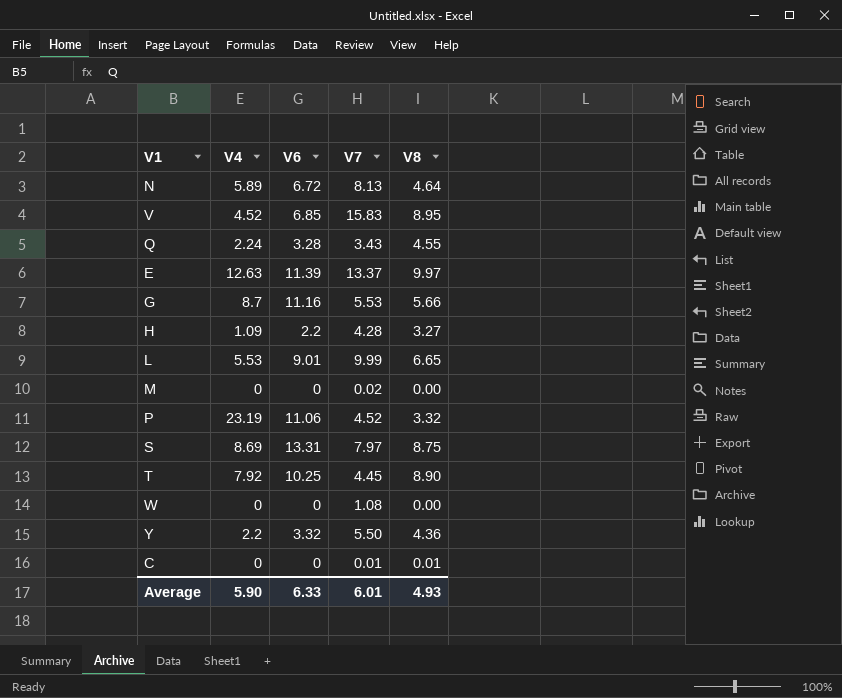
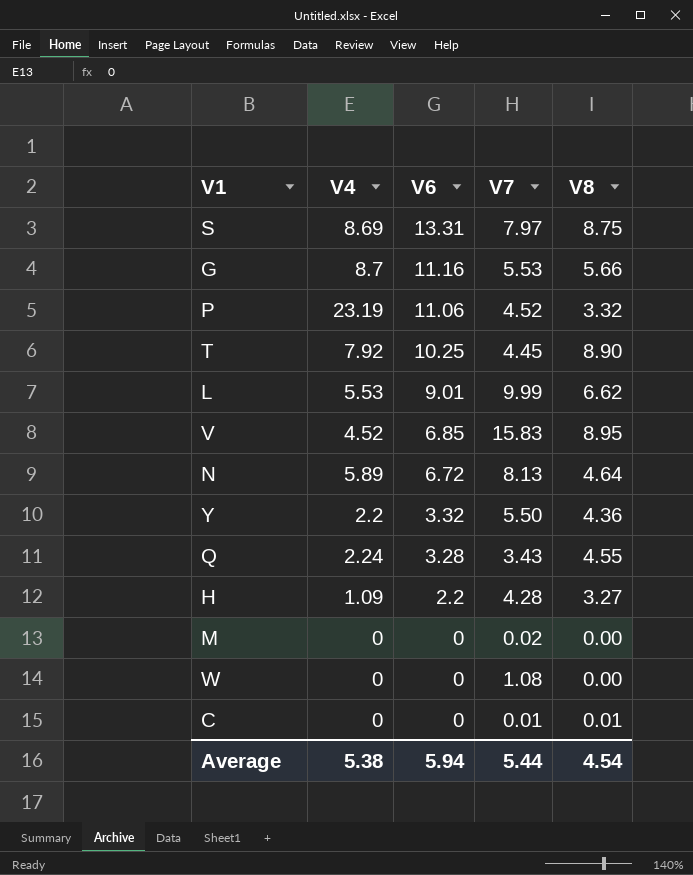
row order: none -> V6 descending
row E: 12.63 | 11.39 | 13.37 | 9.97 -> none
L | V8: 6.65 -> 6.62
Average | V4: 5.90 -> 5.38
Average | V6: 6.33 -> 5.94
Average | V7: 6.01 -> 5.44
Average | V8: 4.93 -> 4.54

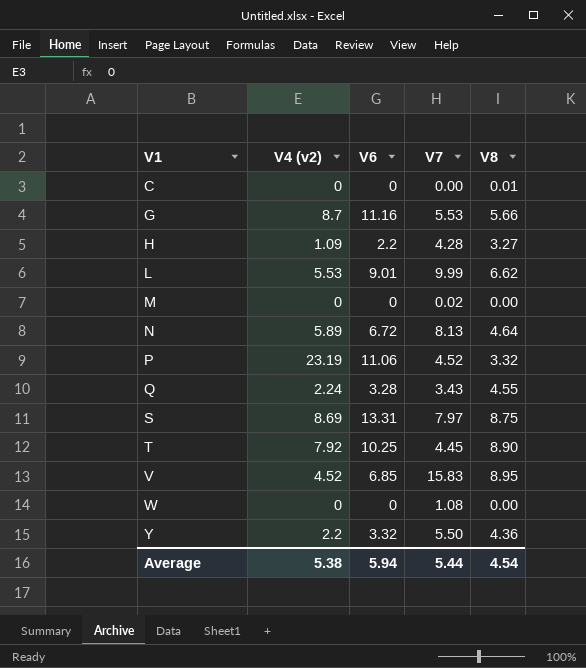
row order: V6 descending -> V1 ascending
column name: V4 -> V4 (v2)
C | V7: 0.01 -> 0.00

